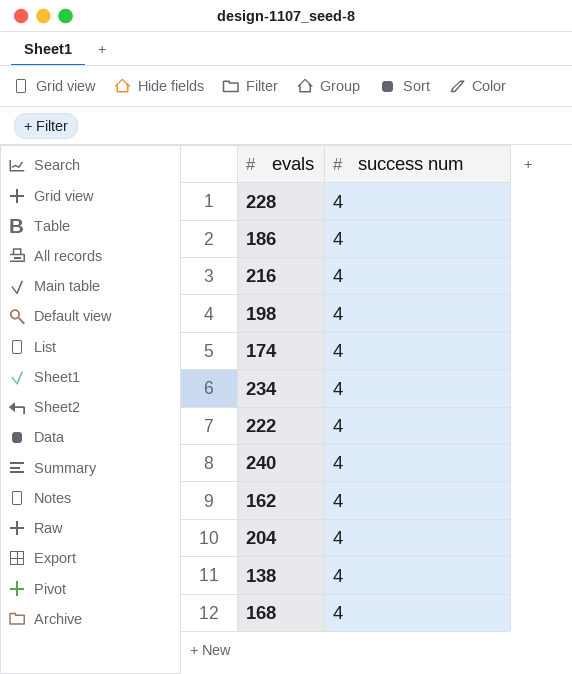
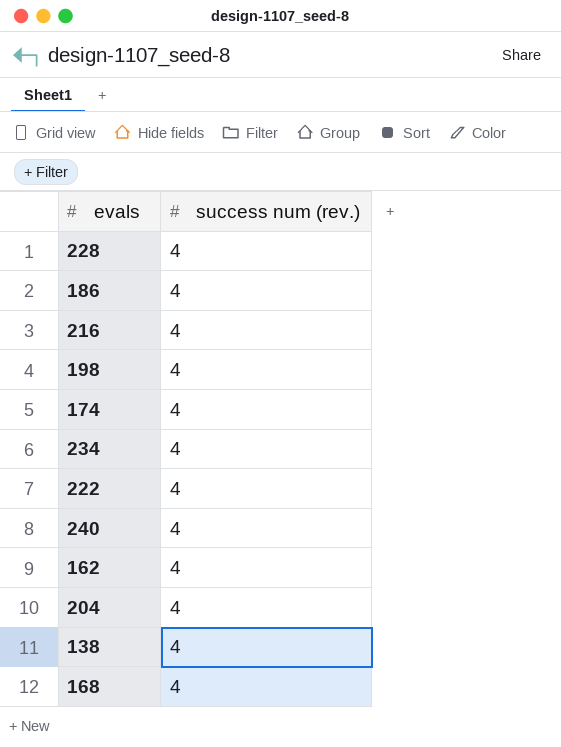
column name: success num -> success num (rev.)

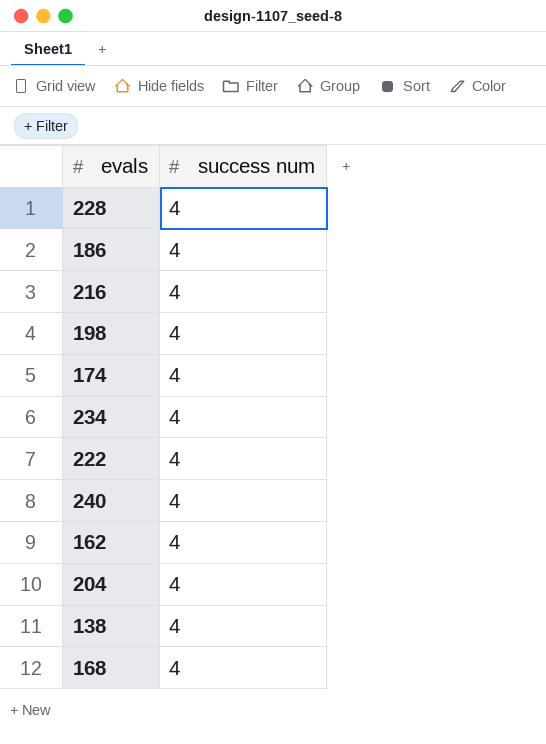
column name: success num (rev.) -> success num

